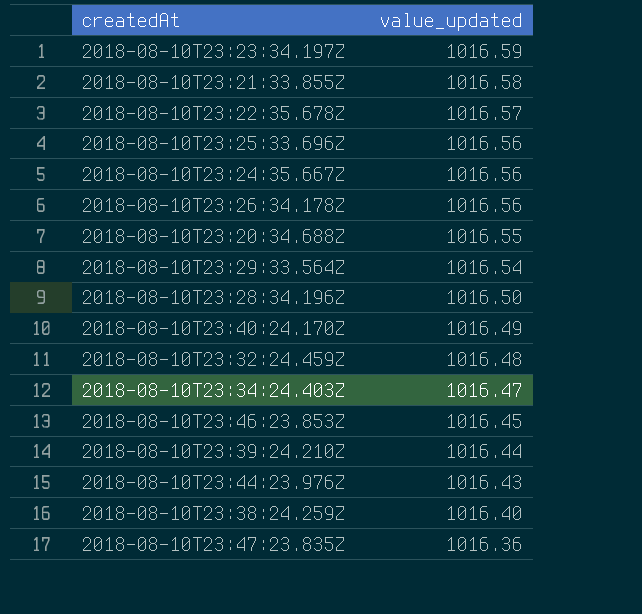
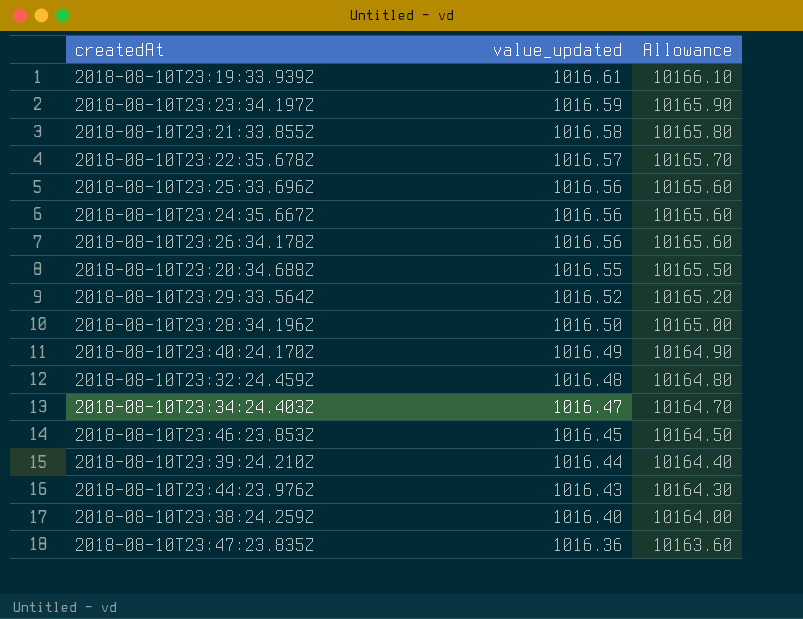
column Allowance | formula: none -> [value_updated] * 10
row 2018-08-10T23:19:33.939Z: none -> 1016.61 | 10166.10
2018-08-10T23:29:33.564Z | value_updated: 1016.54 -> 1016.52

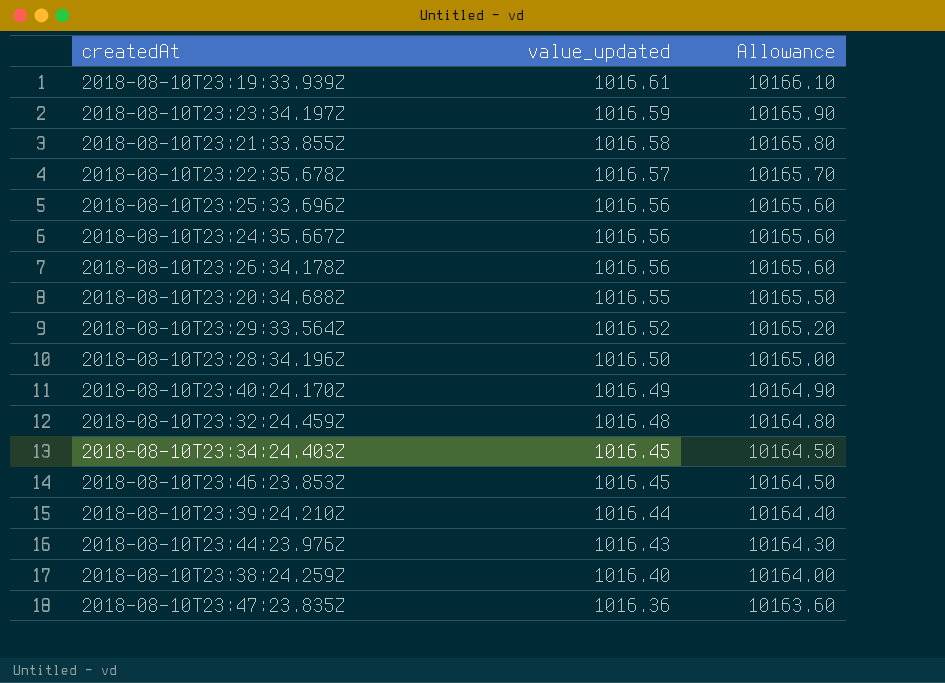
2018-08-10T23:34:24.403Z | value_updated: 1016.47 -> 1016.45
2018-08-10T23:34:24.403Z | Allowance: 10164.70 -> 10164.50

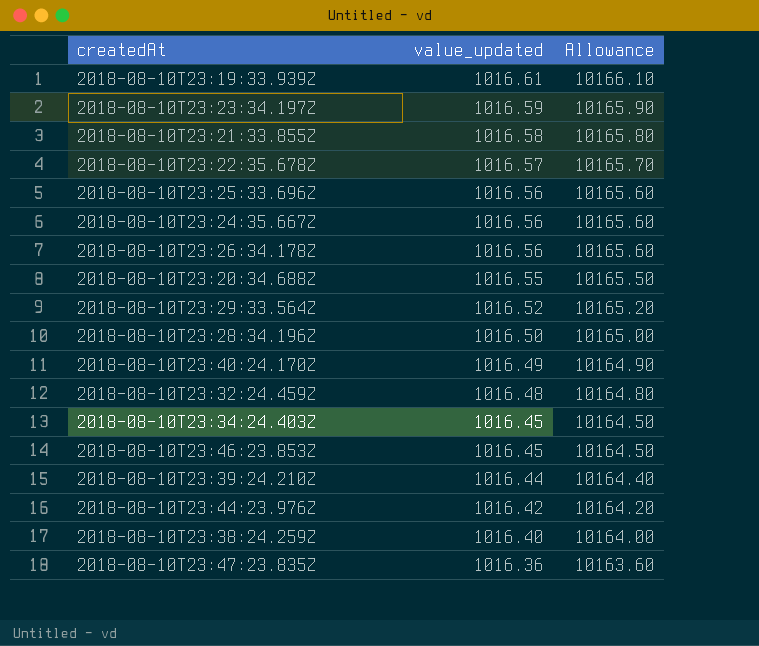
2018-08-10T23:44:23.976Z | value_updated: 1016.43 -> 1016.42
2018-08-10T23:44:23.976Z | Allowance: 10164.30 -> 10164.20

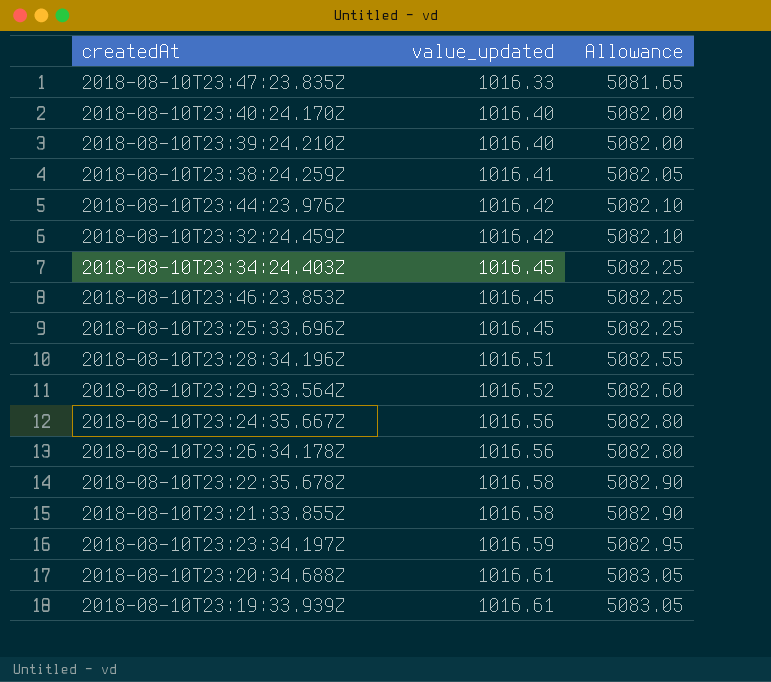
row order: value_updated descending -> value_updated ascending
column Allowance | formula: [value_updated] * 10 -> [value_updated] * 5
2018-08-10T23:47:23.835Z | value_updated: 1016.36 -> 1016.33
2018-08-10T23:40:24.170Z | value_updated: 1016.49 -> 1016.40
2018-08-10T23:39:24.210Z | value_updated: 1016.44 -> 1016.40
2018-08-10T23:38:24.259Z | value_updated: 1016.40 -> 1016.41
2018-08-10T23:32:24.459Z | value_updated: 1016.48 -> 1016.42
2018-08-10T23:25:33.696Z | value_updated: 1016.56 -> 1016.45
2018-08-10T23:28:34.196Z | value_updated: 1016.50 -> 1016.51
2018-08-10T23:22:35.678Z | value_updated: 1016.57 -> 1016.58
2018-08-10T23:20:34.688Z | value_updated: 1016.55 -> 1016.61

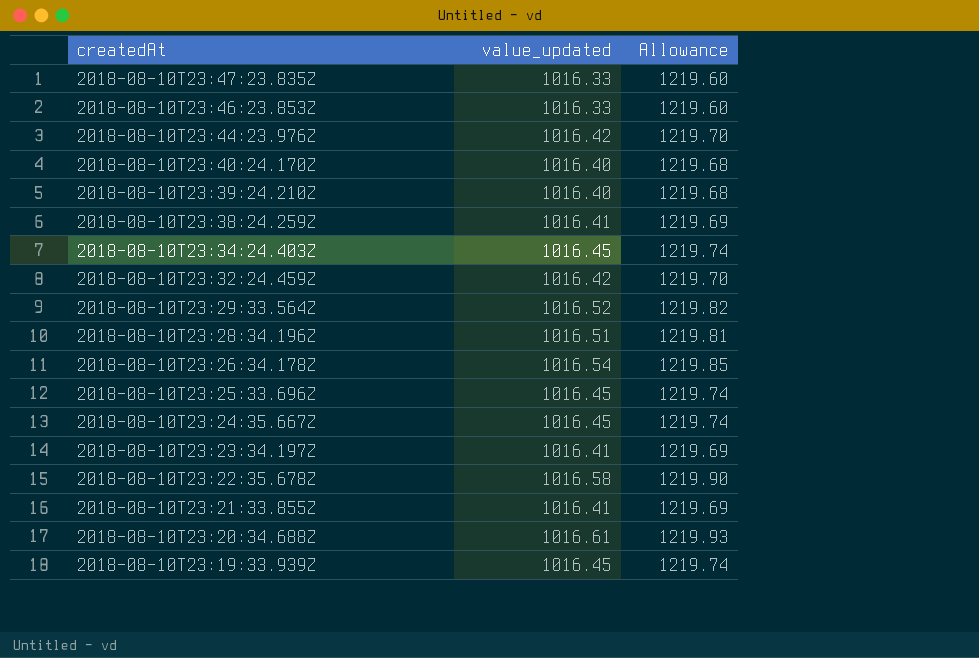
row order: value_updated ascending -> createdAt descending
column Allowance | formula: [value_updated] * 5 -> [value_updated] * 1.2
2018-08-10T23:46:23.853Z | value_updated: 1016.45 -> 1016.33
2018-08-10T23:26:34.178Z | value_updated: 1016.56 -> 1016.54
2018-08-10T23:24:35.667Z | value_updated: 1016.56 -> 1016.45
2018-08-10T23:23:34.197Z | value_updated: 1016.59 -> 1016.41
2018-08-10T23:21:33.855Z | value_updated: 1016.58 -> 1016.41
2018-08-10T23:19:33.939Z | value_updated: 1016.61 -> 1016.45

